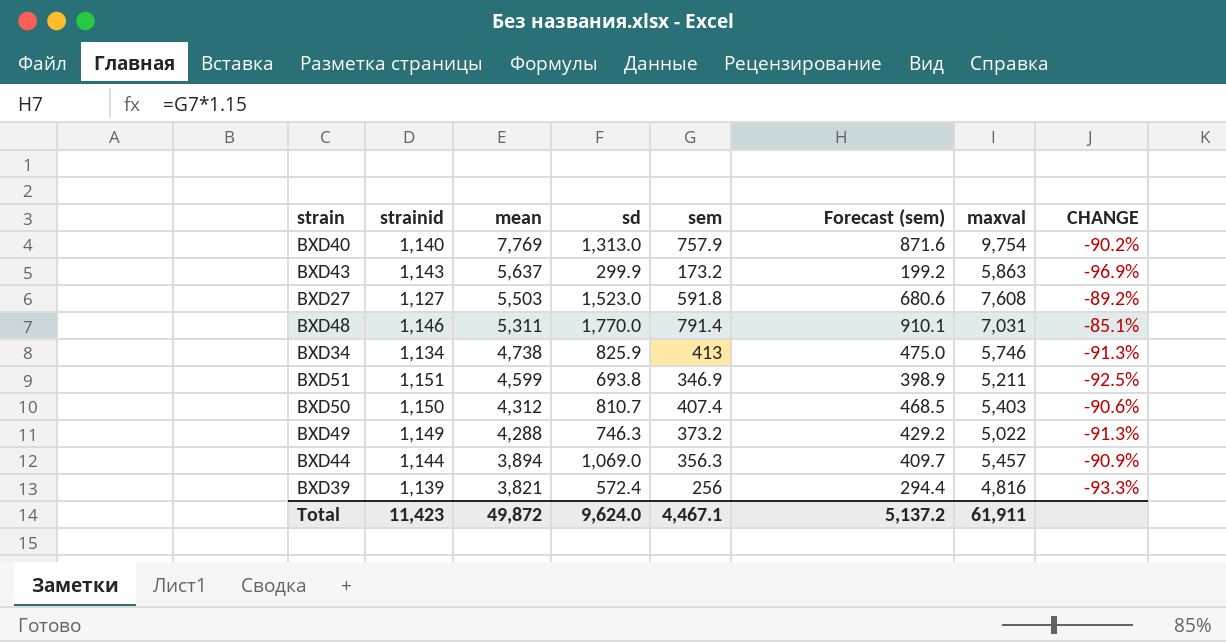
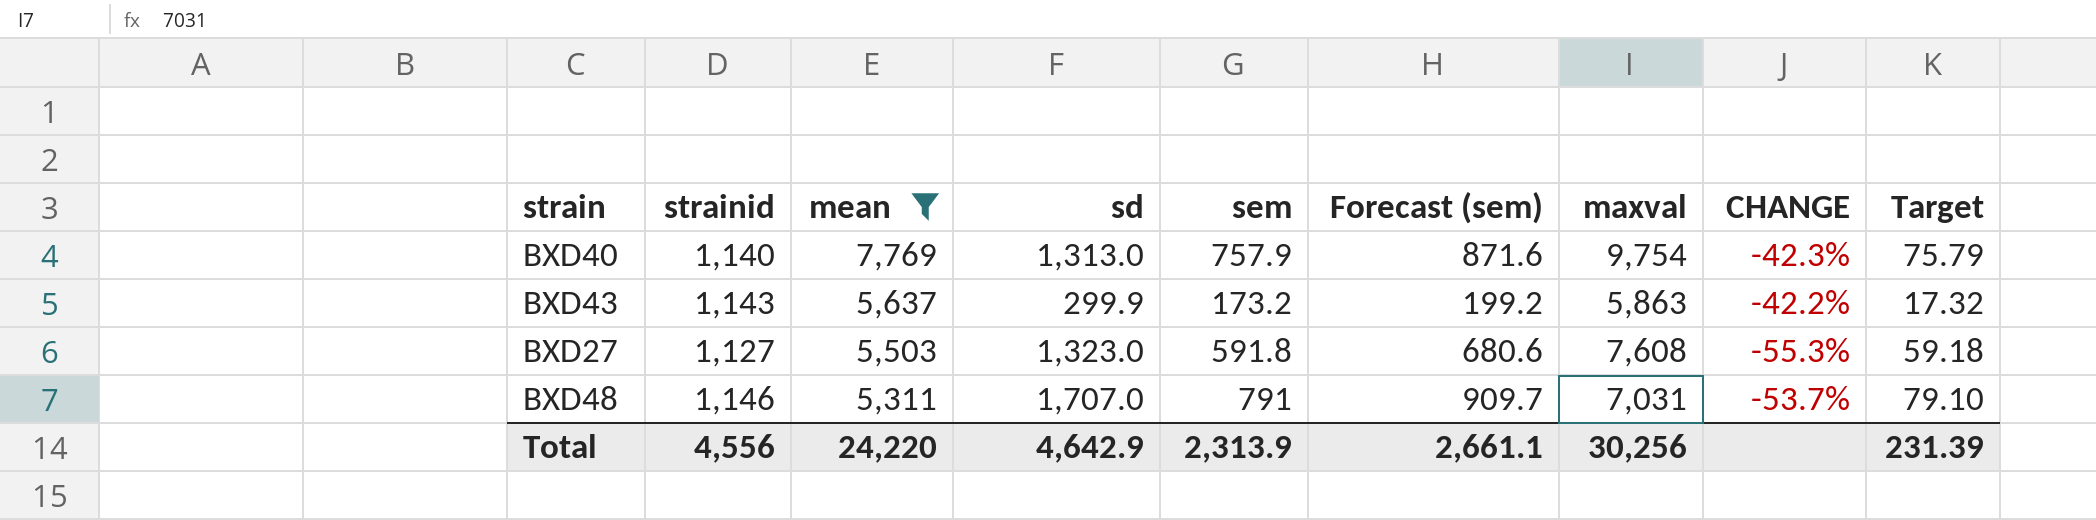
filter: none -> mean >= 5,311
column CHANGE | formula: ([sem] - [mean]) / [mean] -> ([sem] - [sd]) / [sd]
column Target | formula: none -> [sem] * 0.1
BXD27 | sd: 1,523.0 -> 1,323.0
BXD48 | sd: 1,770.0 -> 1,707.0
BXD48 | sem: 791.4 -> 791
BXD48 | Forecast (sem): 910.1 -> 909.7
Total | strainid: 11,423 -> 4,556
Total | mean: 49,872 -> 24,220
Total | sd: 9,624.0 -> 4,642.9
Total | sem: 4,467.1 -> 2,313.9
Total | Forecast (sem): 5,137.2 -> 2,661.1
Total | maxval: 61,911 -> 30,256

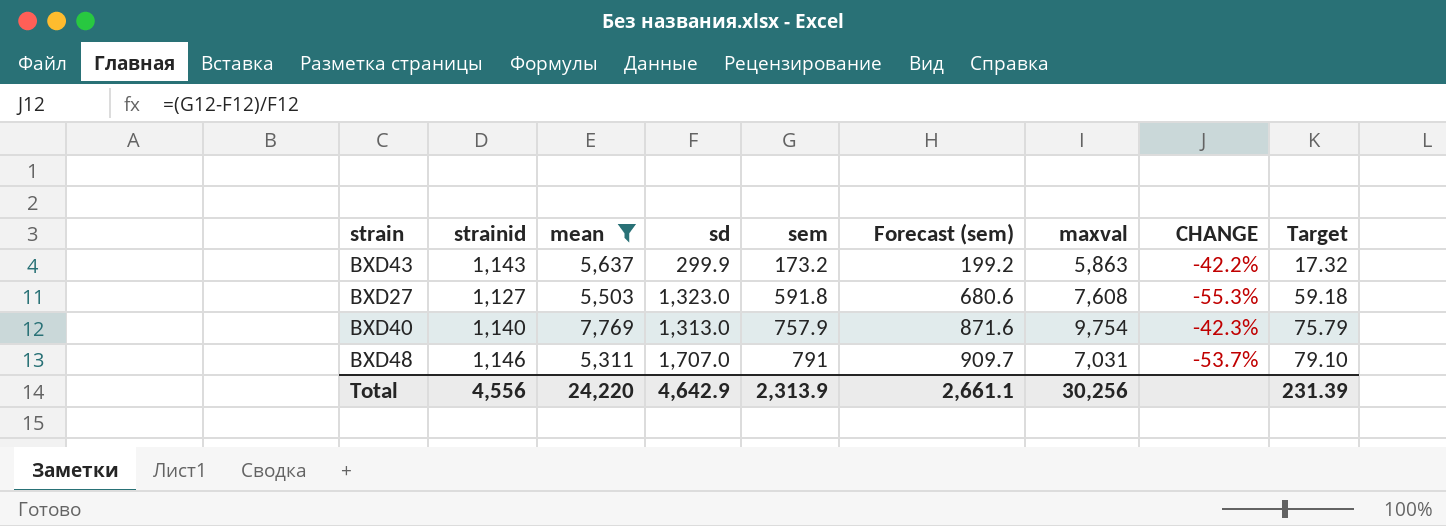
row order: mean descending -> sem ascending

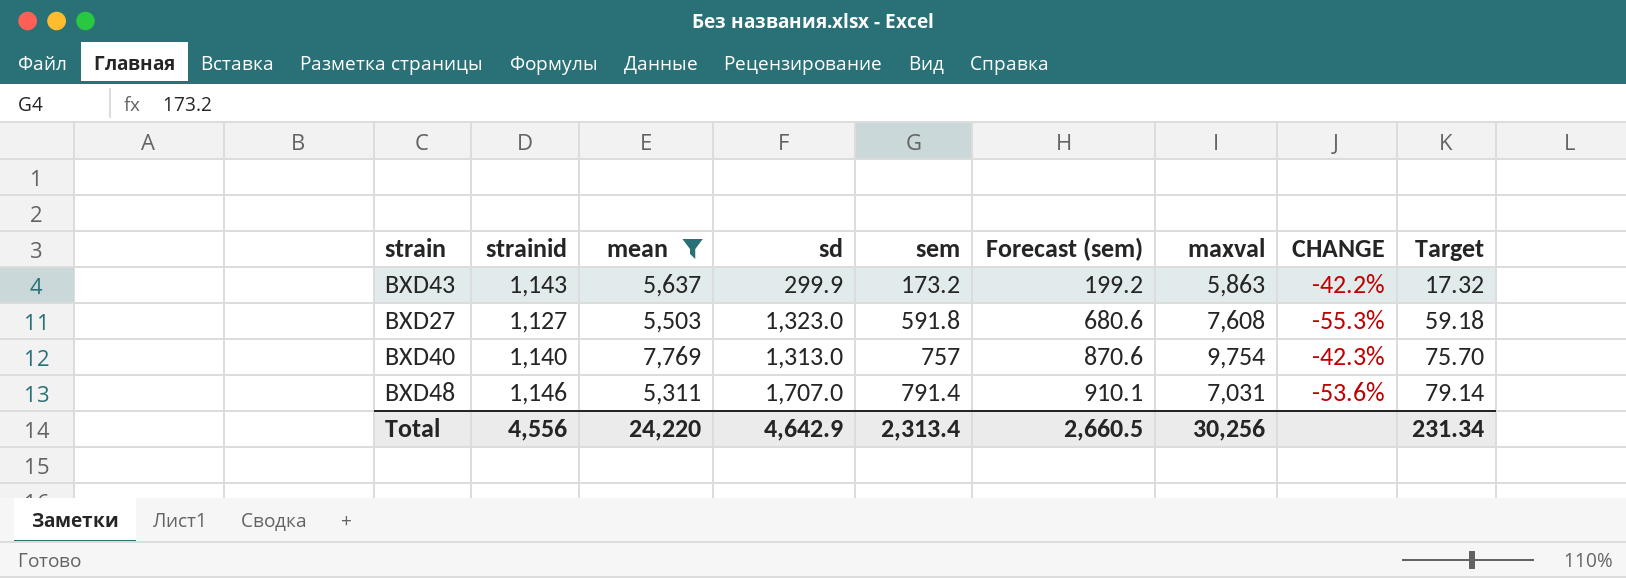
BXD40 | sem: 757.9 -> 757
BXD40 | Forecast (sem): 871.6 -> 870.6
BXD40 | Target: 75.79 -> 75.70
BXD48 | sem: 791 -> 791.4
BXD48 | Forecast (sem): 909.7 -> 910.1
BXD48 | CHANGE: -53.7% -> -53.6%
BXD48 | Target: 79.10 -> 79.14
Total | sem: 2,313.9 -> 2,313.4
Total | Forecast (sem): 2,661.1 -> 2,660.5
Total | Target: 231.39 -> 231.34

